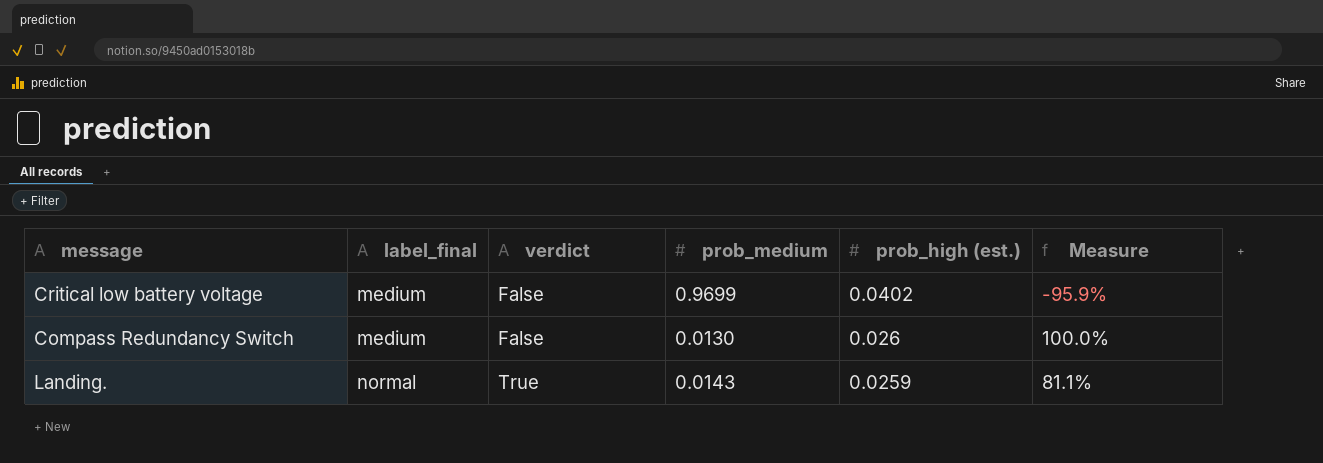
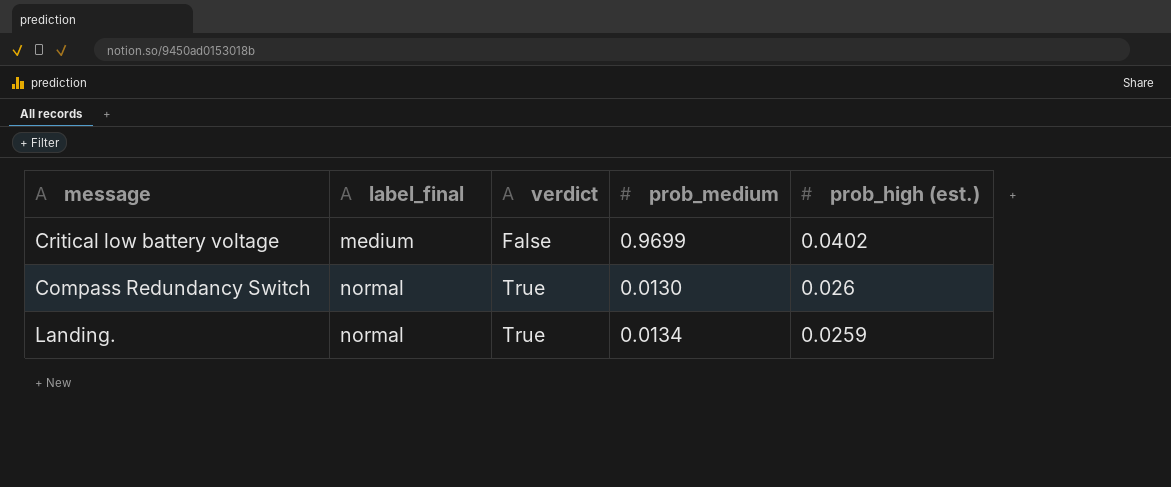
column Measure | formula: ([prob_high (est.)] - [prob_medium]) / [prob_medium] -> none
Compass Redundancy Switch | label_final: medium -> normal
Compass Redundancy Switch | verdict: False -> True
Landing. | prob_medium: 0.0143 -> 0.0134

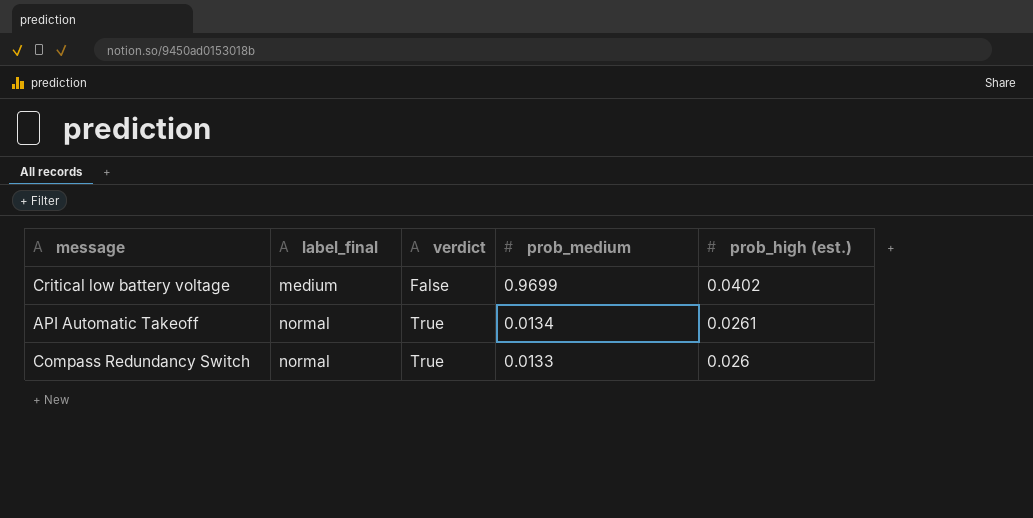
row Landing.: normal | True | 0.0134 | 0.0259 -> none
row API Automatic Takeoff: none -> normal | True | 0.0134 | 0.0261
Compass Redundancy Switch | prob_medium: 0.0130 -> 0.0133

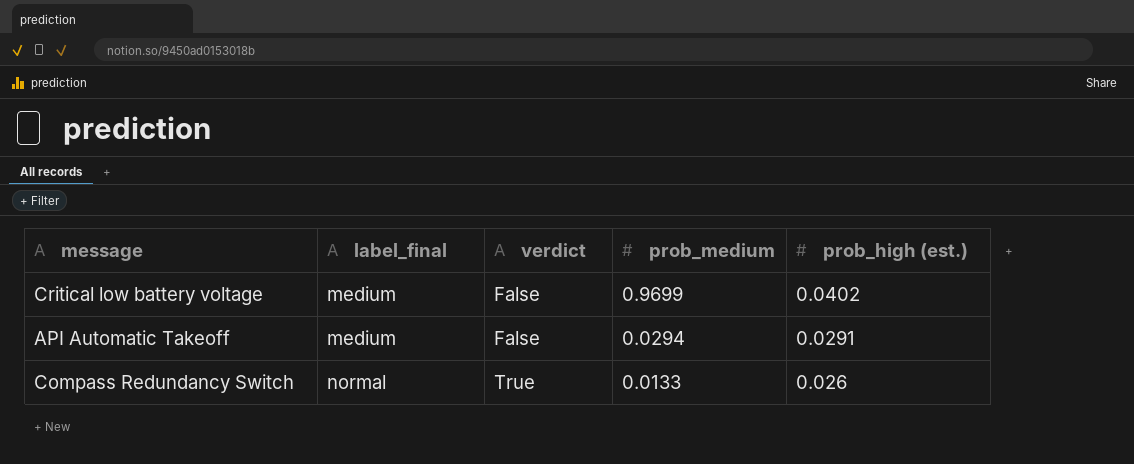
API Automatic Takeoff | label_final: normal -> medium
API Automatic Takeoff | verdict: True -> False
API Automatic Takeoff | prob_medium: 0.0134 -> 0.0294
API Automatic Takeoff | prob_high (est.): 0.0261 -> 0.0291

